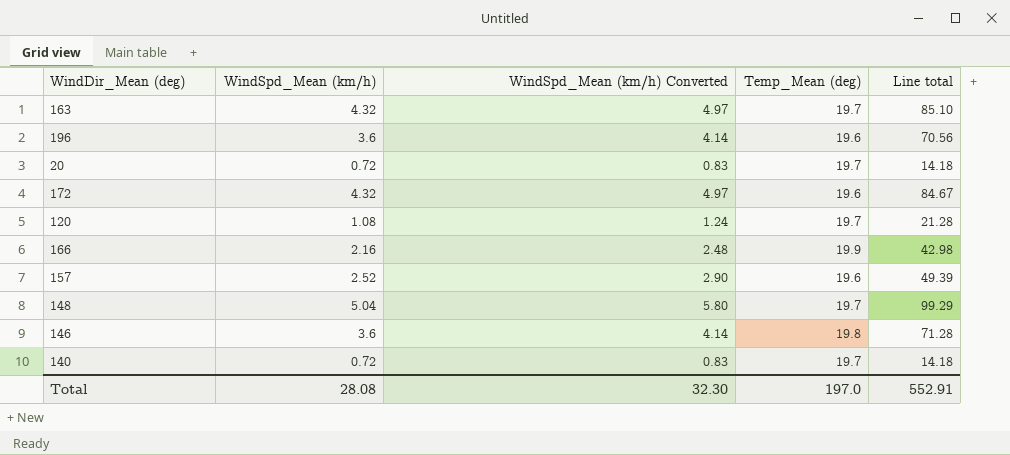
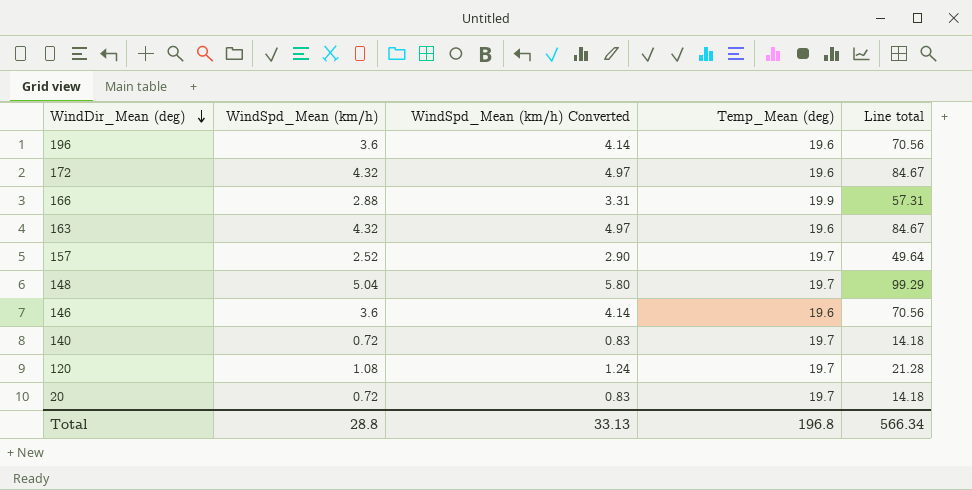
row order: none -> WindDir_Mean (deg) descending
166 | WindSpd_Mean (km/h): 2.16 -> 2.88
166 | WindSpd_Mean (km/h) Converted: 2.48 -> 3.31
166 | Line total: 42.98 -> 57.31
163 | Temp_Mean (deg): 19.7 -> 19.6
163 | Line total: 85.10 -> 84.67
157 | Temp_Mean (deg): 19.6 -> 19.7
157 | Line total: 49.39 -> 49.64
146 | Temp_Mean (deg): 19.8 -> 19.6
146 | Line total: 71.28 -> 70.56
Total | WindSpd_Mean (km/h): 28.08 -> 28.8
Total | WindSpd_Mean (km/h) Converted: 32.30 -> 33.13
Total | Temp_Mean (deg): 197.0 -> 196.8
Total | Line total: 552.91 -> 566.34

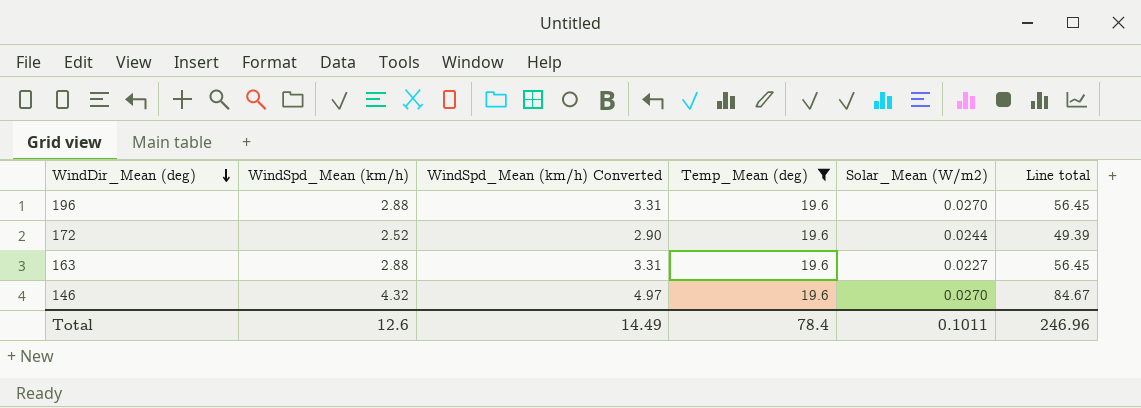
filter: none -> Temp_Mean (deg) = 19.6
column Solar_Mean (W/m2) | position: none -> 5
196 | WindSpd_Mean (km/h): 3.6 -> 2.88
196 | WindSpd_Mean (km/h) Converted: 4.14 -> 3.31
196 | Line total: 70.56 -> 56.45
172 | WindSpd_Mean (km/h): 4.32 -> 2.52
172 | WindSpd_Mean (km/h) Converted: 4.97 -> 2.90
172 | Line total: 84.67 -> 49.39
163 | WindSpd_Mean (km/h): 4.32 -> 2.88
163 | WindSpd_Mean (km/h) Converted: 4.97 -> 3.31
163 | Line total: 84.67 -> 56.45
146 | WindSpd_Mean (km/h): 3.6 -> 4.32
146 | WindSpd_Mean (km/h) Converted: 4.14 -> 4.97
146 | Line total: 70.56 -> 84.67
Total | WindSpd_Mean (km/h): 28.8 -> 12.6
Total | WindSpd_Mean (km/h) Converted: 33.13 -> 14.49
Total | Temp_Mean (deg): 196.8 -> 78.4
Total | Line total: 566.34 -> 246.96

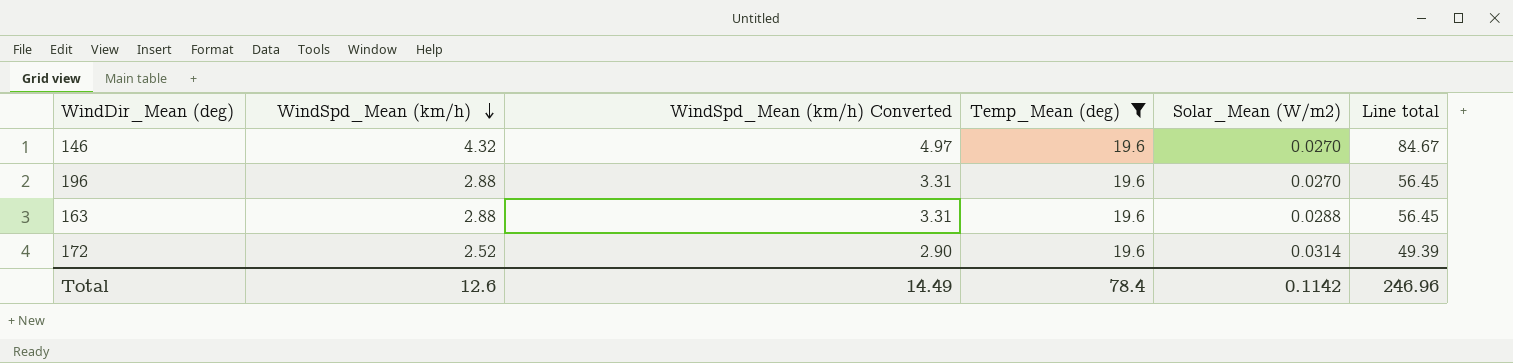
row order: WindDir_Mean (deg) descending -> WindSpd_Mean (km/h) descending
163 | Solar_Mean (W/m2): 0.0227 -> 0.0288
172 | Solar_Mean (W/m2): 0.0244 -> 0.0314
Total | Solar_Mean (W/m2): 0.1011 -> 0.1142

